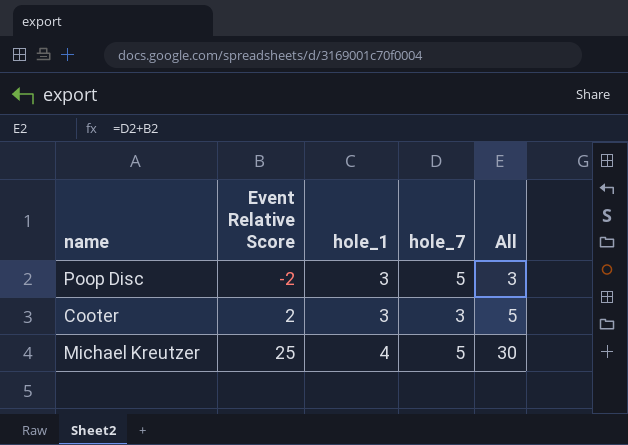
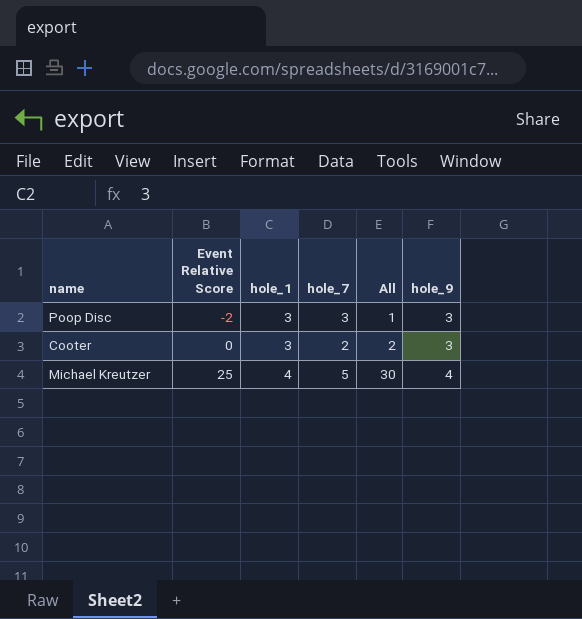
column hole_9 | position: none -> 6
Poop Disc | hole_7: 5 -> 3
Poop Disc | All: 3 -> 1
Cooter | Event Relative Score: 2 -> 0
Cooter | hole_7: 3 -> 2
Cooter | All: 5 -> 2

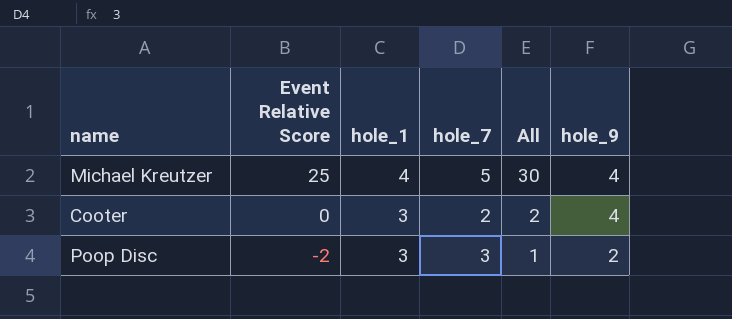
row order: Event Relative Score ascending -> Event Relative Score descending
Cooter | hole_9: 3 -> 4
Poop Disc | hole_9: 3 -> 2

